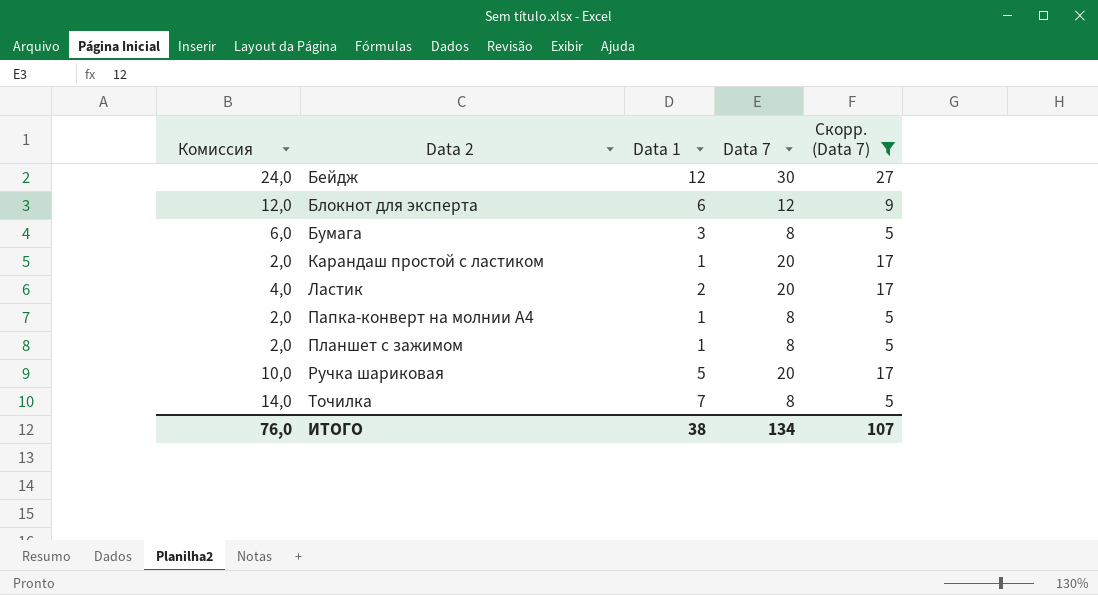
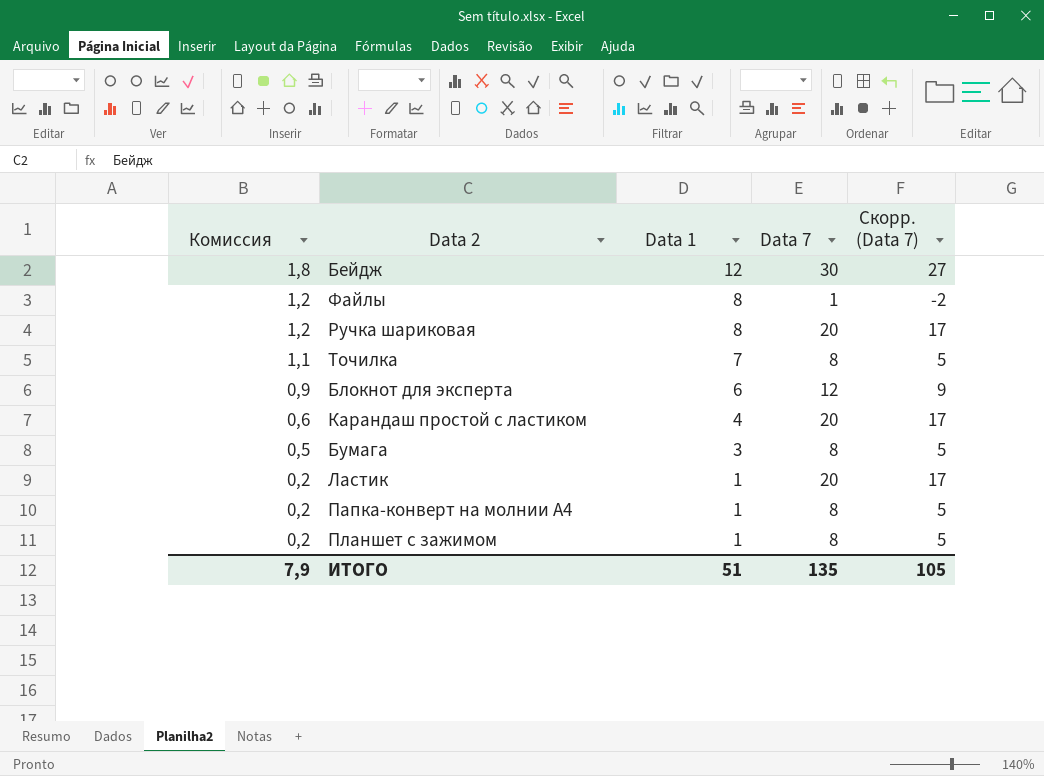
filter: Скорр. (Data 7) != -2 -> none
row order: Data 2 ascending -> Комиссия descending
column Комиссия | formula: [Data 1] * 2 -> [Data 1] * 0,15
Ручка шариковая | Data 1: 5 -> 8
Карандаш простой с ластиком | Data 1: 1 -> 4
Ластик | Data 1: 2 -> 1
ИТОГО | Комиссия: 76,0 -> 7,9
ИТОГО | Data 1: 38 -> 51
ИТОГО | Data 7: 134 -> 135
ИТОГО | Скорр. (Data 7): 107 -> 105

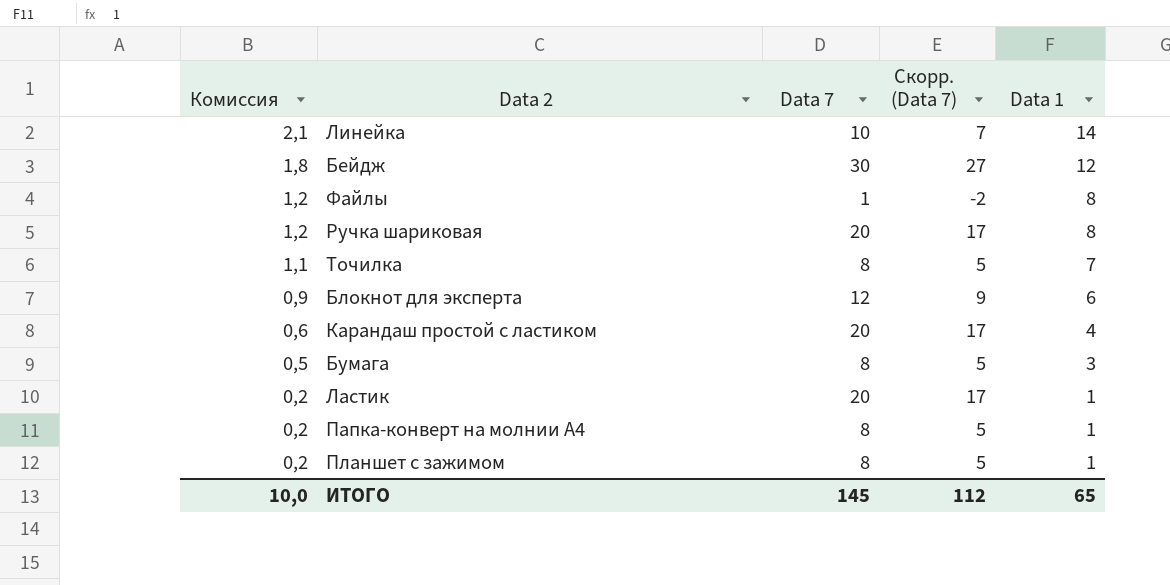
column Data 1 | position: 3 -> 5
row Линейка: none -> 2,1 | 10 | 7 | 14
ИТОГО | Комиссия: 7,9 -> 10,0
ИТОГО | Data 7: 135 -> 145
ИТОГО | Скорр. (Data 7): 105 -> 112
ИТОГО | Data 1: 51 -> 65

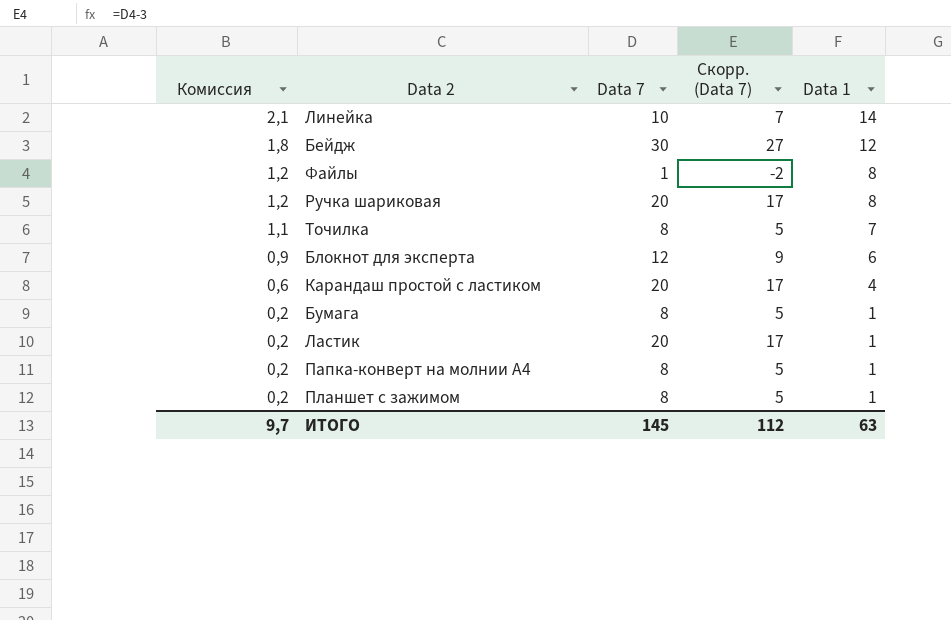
Бумага | Комиссия: 0,5 -> 0,2
Бумага | Data 1: 3 -> 1
ИТОГО | Комиссия: 10,0 -> 9,7
ИТОГО | Data 1: 65 -> 63

